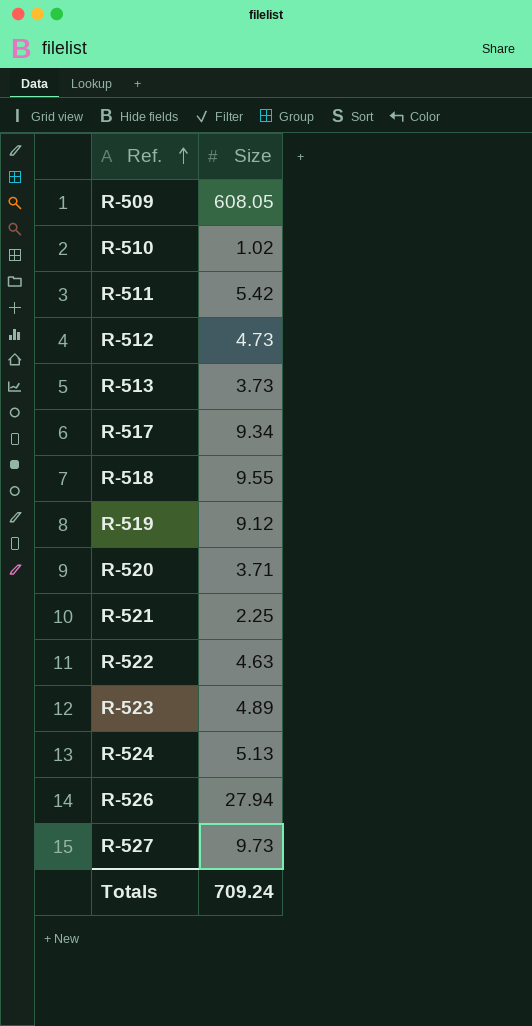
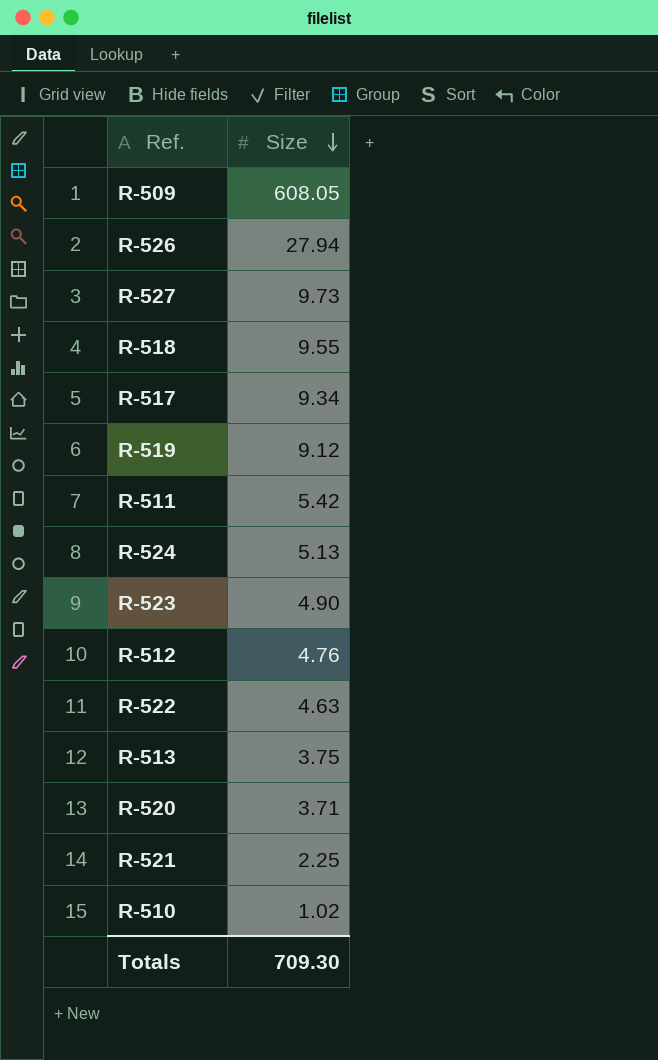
row order: Ref. ascending -> Size descending
R-523 | Size: 4.89 -> 4.90
R-512 | Size: 4.73 -> 4.76
R-513 | Size: 3.73 -> 3.75
Totals | Size: 709.24 -> 709.30

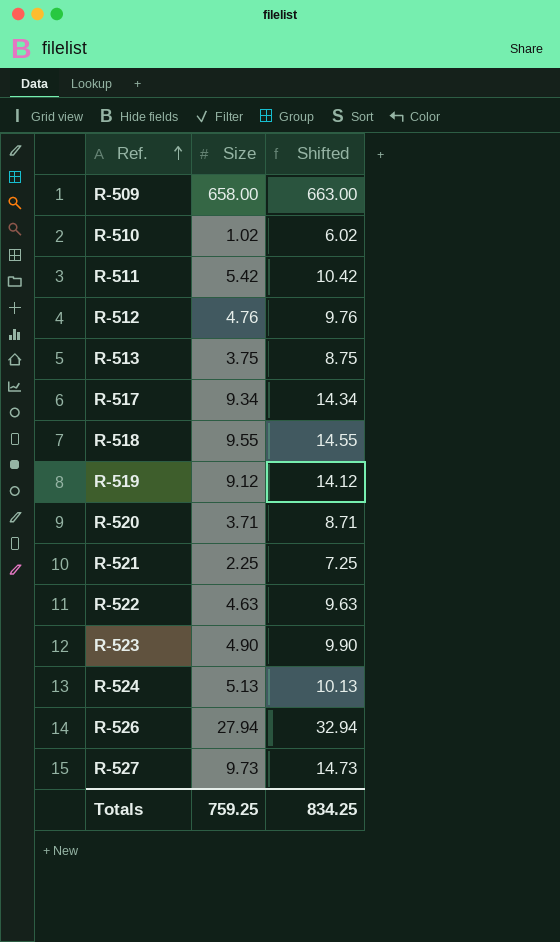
row order: Size descending -> Ref. ascending
column Shifted | formula: none -> [Size] + 5
R-509 | Size: 608.05 -> 658.00
Totals | Size: 709.30 -> 759.25

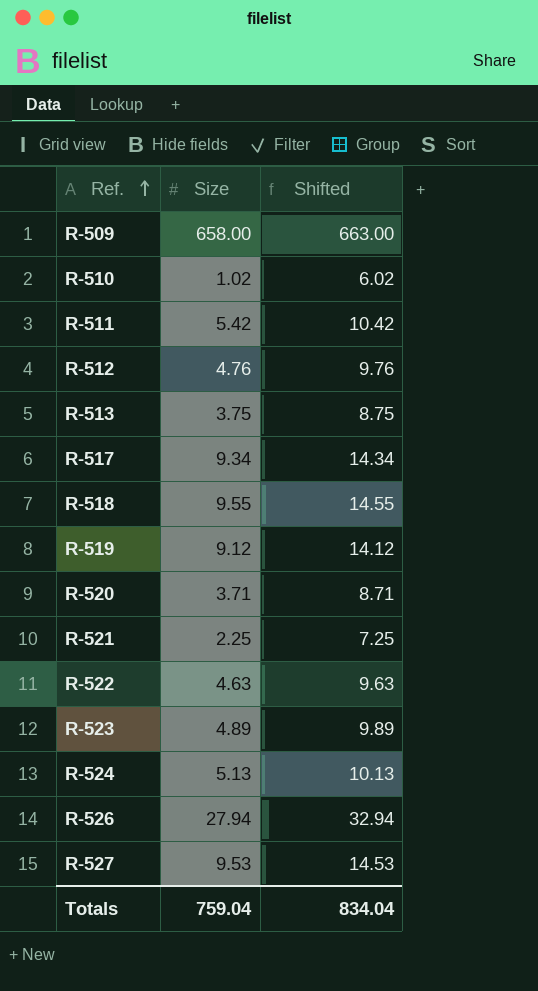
R-523 | Size: 4.90 -> 4.89
R-523 | Shifted: 9.90 -> 9.89
R-527 | Size: 9.73 -> 9.53
R-527 | Shifted: 14.73 -> 14.53
Totals | Size: 759.25 -> 759.04
Totals | Shifted: 834.25 -> 834.04

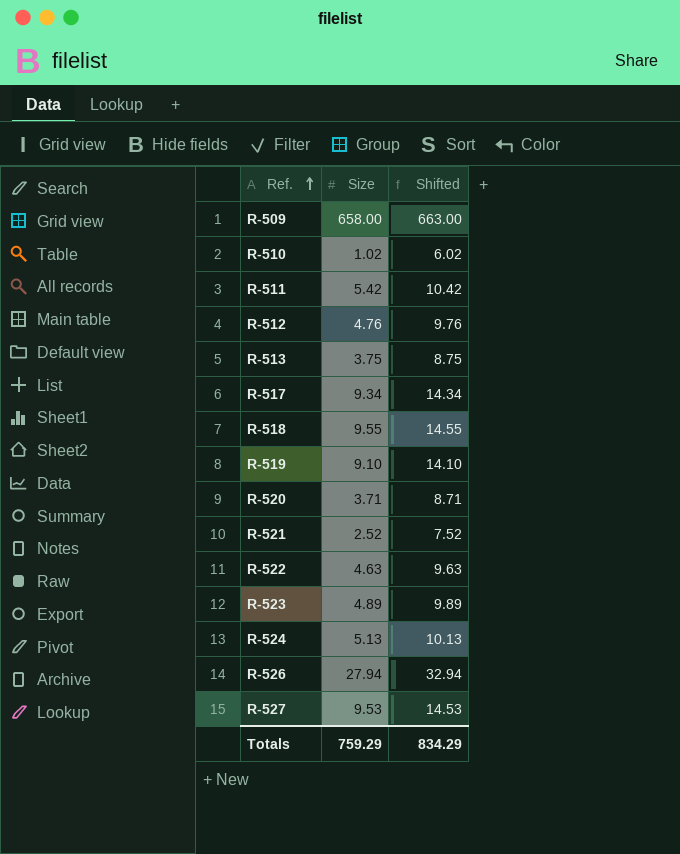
R-519 | Size: 9.12 -> 9.10
R-519 | Shifted: 14.12 -> 14.10
R-521 | Size: 2.25 -> 2.52
R-521 | Shifted: 7.25 -> 7.52
Totals | Size: 759.04 -> 759.29
Totals | Shifted: 834.04 -> 834.29

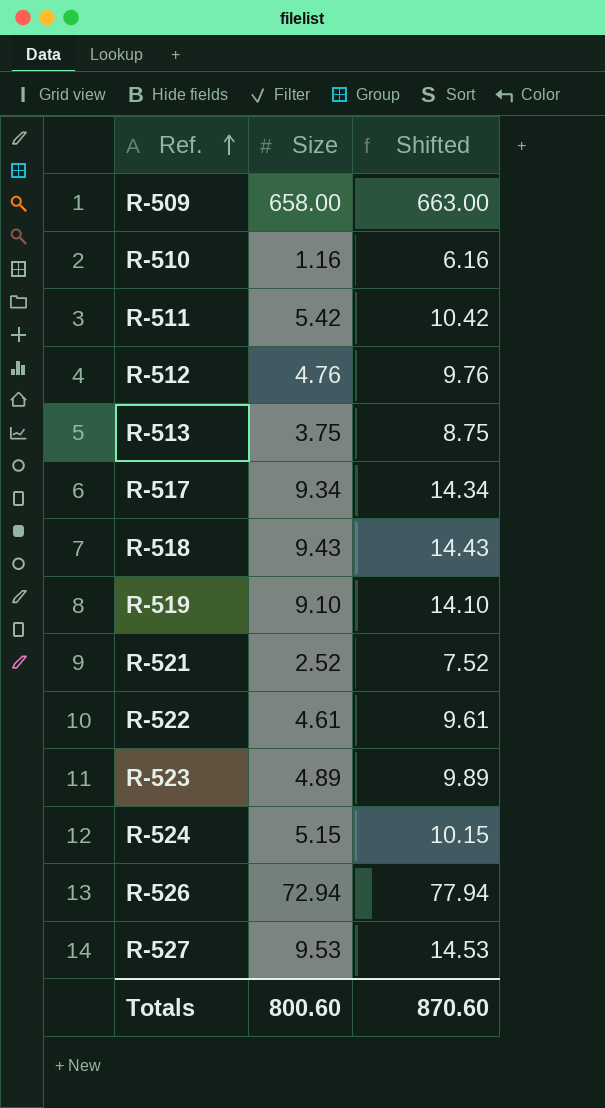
row R-520: 3.71 | 8.71 -> none
R-510 | Size: 1.02 -> 1.16
R-510 | Shifted: 6.02 -> 6.16
R-518 | Size: 9.55 -> 9.43
R-518 | Shifted: 14.55 -> 14.43
R-522 | Size: 4.63 -> 4.61
R-522 | Shifted: 9.63 -> 9.61
R-524 | Size: 5.13 -> 5.15
R-524 | Shifted: 10.13 -> 10.15
R-526 | Size: 27.94 -> 72.94
R-526 | Shifted: 32.94 -> 77.94
Totals | Size: 759.29 -> 800.60
Totals | Shifted: 834.29 -> 870.60

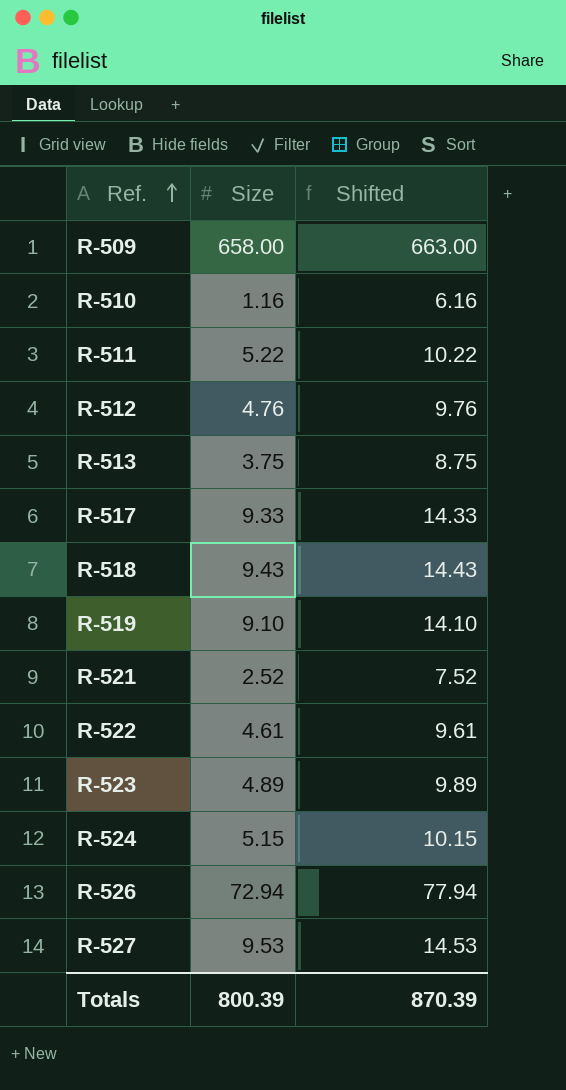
R-511 | Size: 5.42 -> 5.22
R-511 | Shifted: 10.42 -> 10.22
R-517 | Size: 9.34 -> 9.33
R-517 | Shifted: 14.34 -> 14.33
Totals | Size: 800.60 -> 800.39
Totals | Shifted: 870.60 -> 870.39

